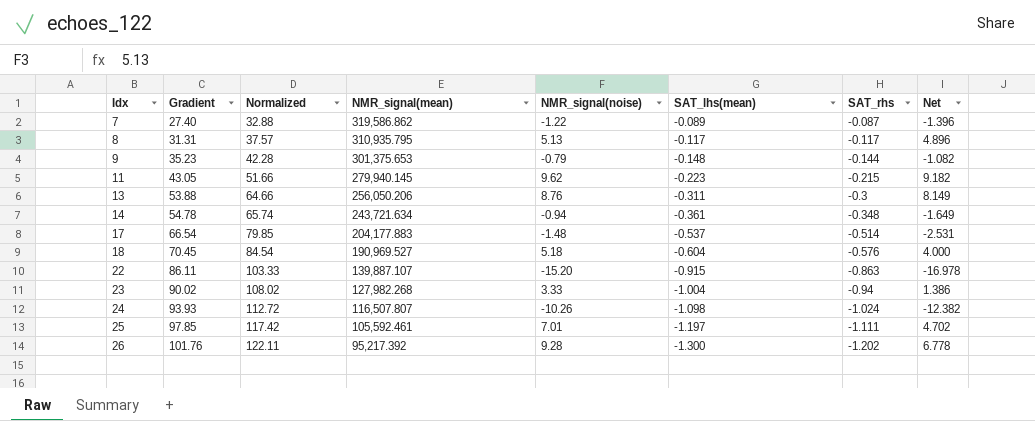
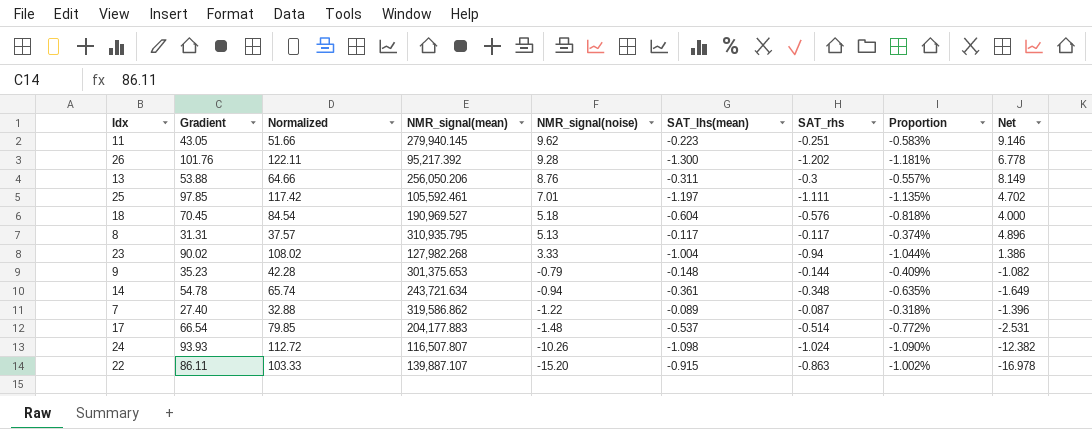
row order: Idx ascending -> NMR_signal(noise) descending
column Proportion | formula: none -> [SAT_rhs] / [Gradient]
11 | SAT_rhs: -0.215 -> -0.251
11 | Net: 9.182 -> 9.146

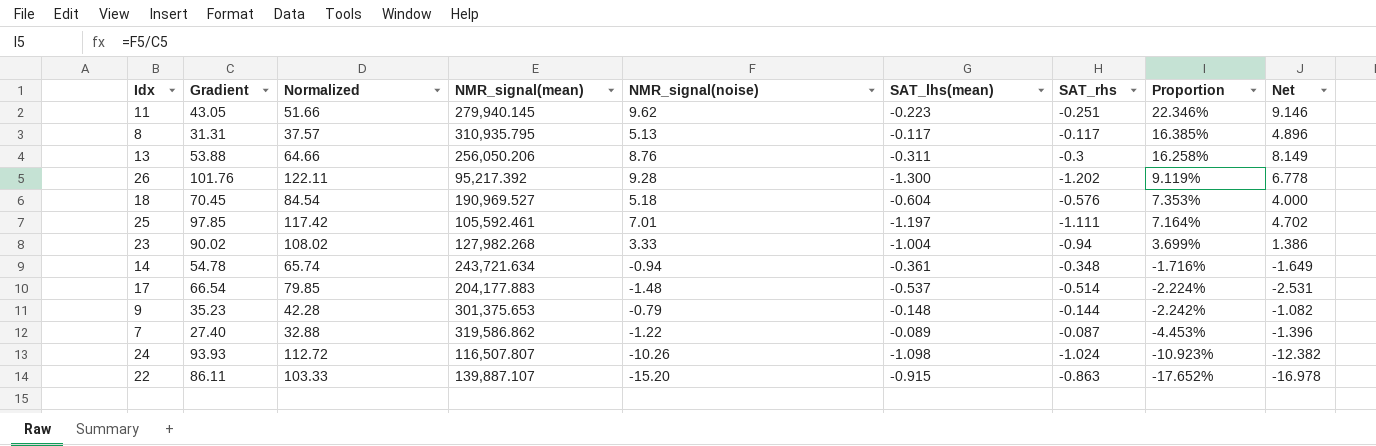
row order: NMR_signal(noise) descending -> Proportion descending
column Proportion | formula: [SAT_rhs] / [Gradient] -> [NMR_signal(noise)] / [Gradient]

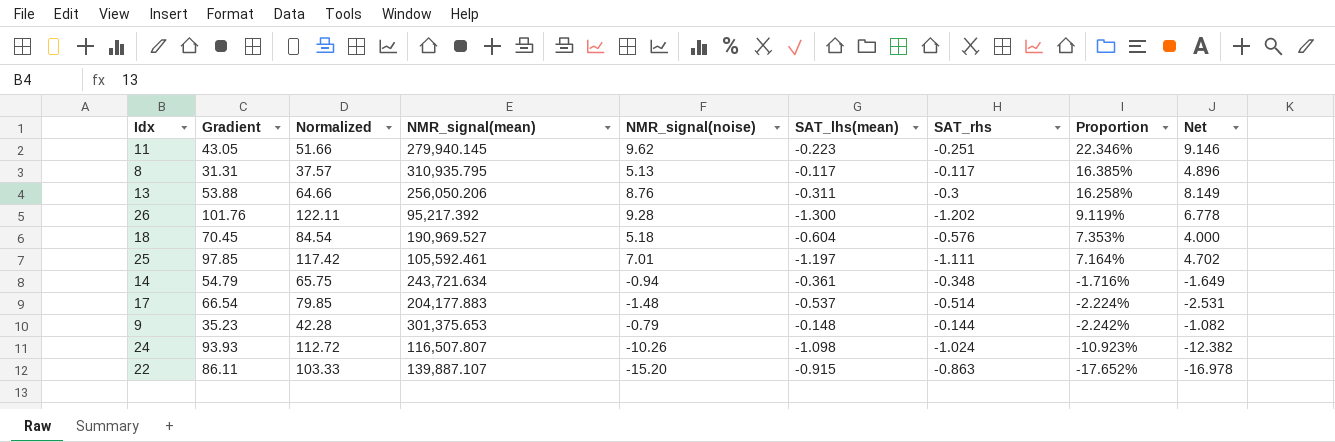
row 23: 90.02 | 108.02 | 127,982.268 | 3.33 | -1.004 | -0.94 | 3.699% | 1.386 -> none
row 7: 27.40 | 32.88 | 319,586.862 | -1.22 | -0.089 | -0.087 | -4.453% | -1.396 -> none
14 | Gradient: 54.78 -> 54.79
14 | Normalized: 65.74 -> 65.75

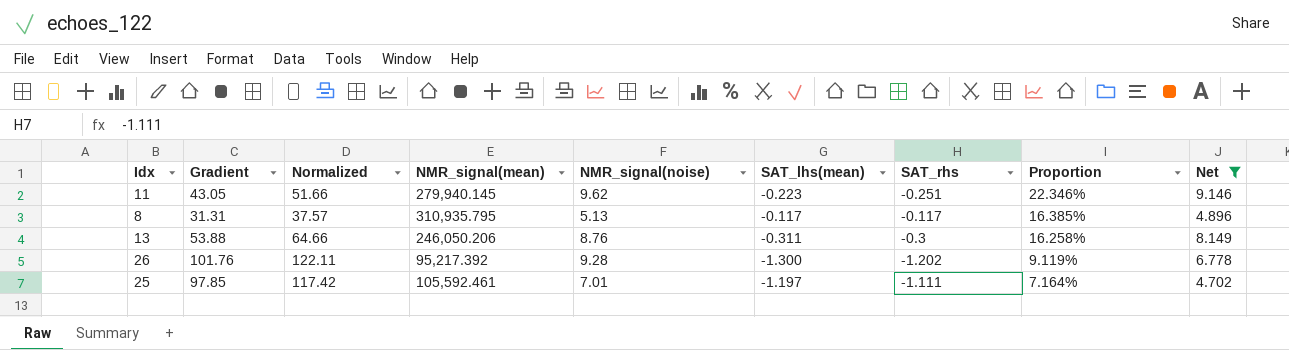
filter: none -> Net >= 4.702
13 | NMR_signal(mean): 256,050.206 -> 246,050.206

